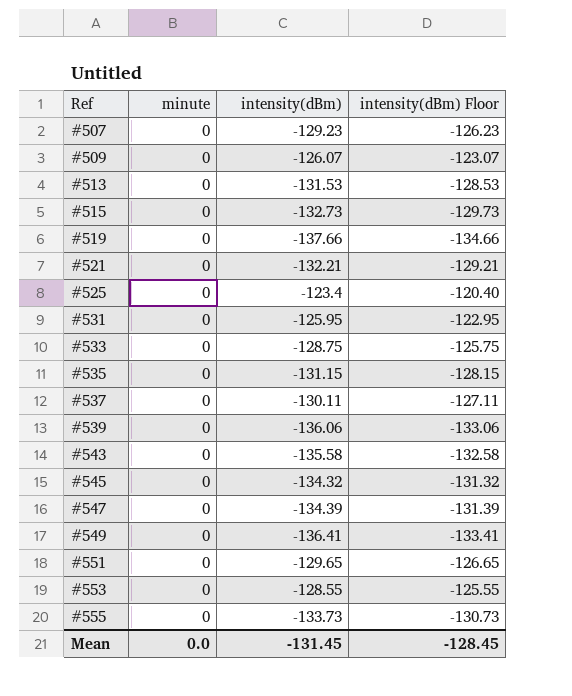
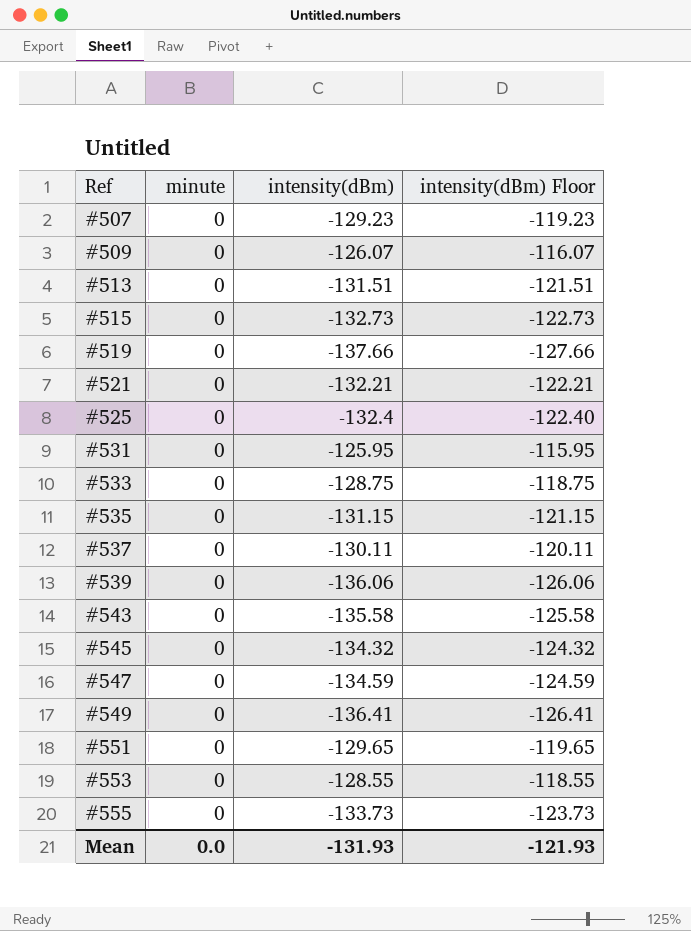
column intensity(dBm) Floor | formula: [intensity(dBm)] + 3 -> [intensity(dBm)] + 10
#513 | intensity(dBm): -131.53 -> -131.51
#525 | intensity(dBm): -123.4 -> -132.4
#547 | intensity(dBm): -134.39 -> -134.59
Mean | intensity(dBm): -131.45 -> -131.93
Mean | intensity(dBm) Floor: -128.45 -> -121.93

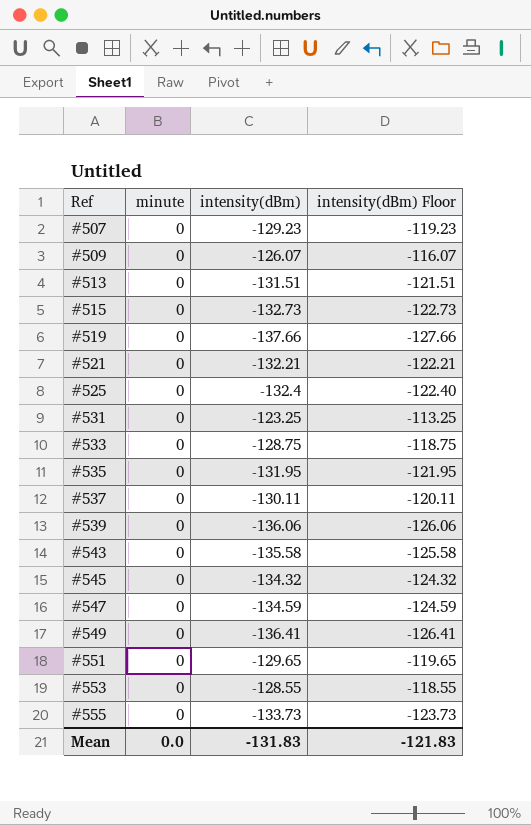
#531 | intensity(dBm): -125.95 -> -123.25
#531 | intensity(dBm) Floor: -115.95 -> -113.25
#535 | intensity(dBm): -131.15 -> -131.95
#535 | intensity(dBm) Floor: -121.15 -> -121.95
Mean | intensity(dBm): -131.93 -> -131.83
Mean | intensity(dBm) Floor: -121.93 -> -121.83

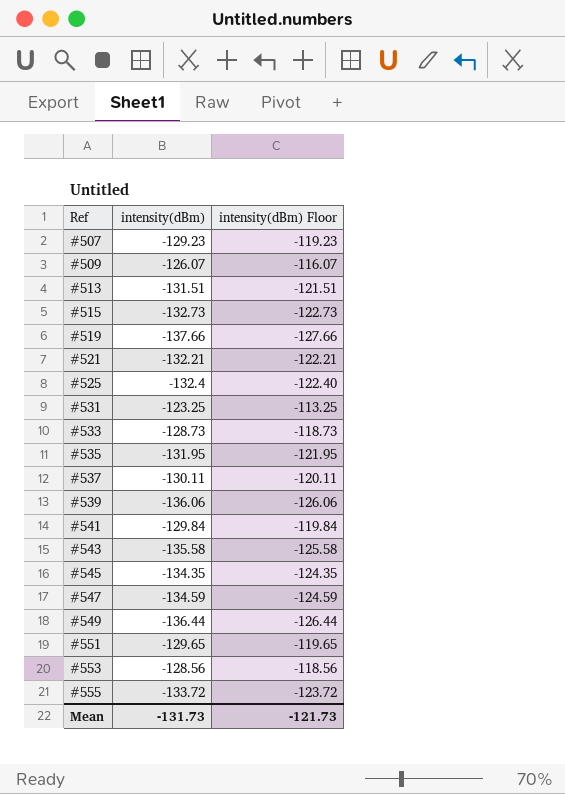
column minute | position: 2 -> none
#533 | intensity(dBm): -128.75 -> -128.73
#533 | intensity(dBm) Floor: -118.75 -> -118.73
row #541: none -> -129.84 | -119.84
#545 | intensity(dBm): -134.32 -> -134.35
#545 | intensity(dBm) Floor: -124.32 -> -124.35
#549 | intensity(dBm): -136.41 -> -136.44
#549 | intensity(dBm) Floor: -126.41 -> -126.44
#553 | intensity(dBm): -128.55 -> -128.56
#553 | intensity(dBm) Floor: -118.55 -> -118.56
#555 | intensity(dBm): -133.73 -> -133.72
#555 | intensity(dBm) Floor: -123.73 -> -123.72
Mean | intensity(dBm): -131.83 -> -131.73
Mean | intensity(dBm) Floor: -121.83 -> -121.73

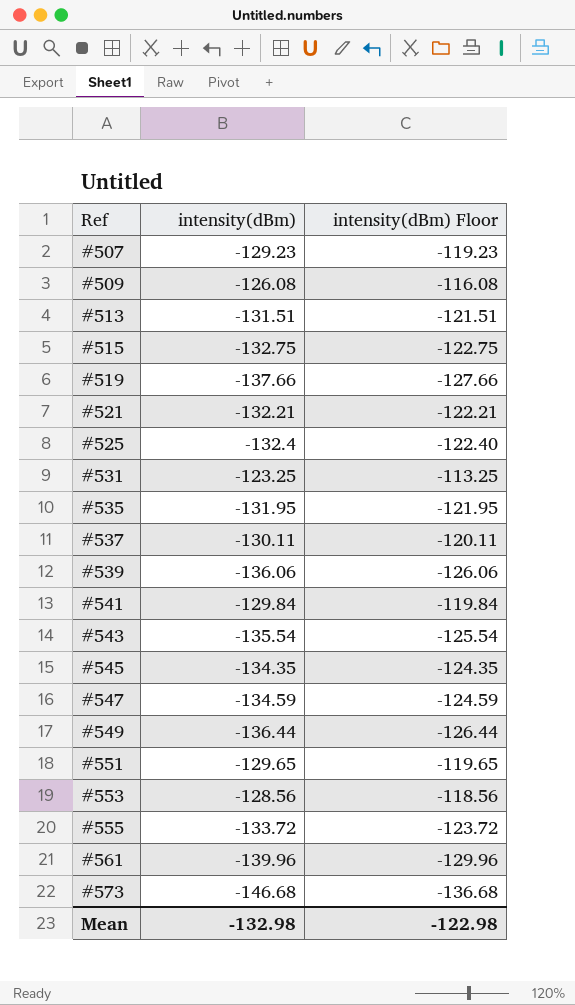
row #533: -128.73 | -118.73 -> none
#509 | intensity(dBm): -126.07 -> -126.08
#509 | intensity(dBm) Floor: -116.07 -> -116.08
#515 | intensity(dBm): -132.73 -> -132.75
#515 | intensity(dBm) Floor: -122.73 -> -122.75
#543 | intensity(dBm): -135.58 -> -135.54
#543 | intensity(dBm) Floor: -125.58 -> -125.54
row #561: none -> -139.96 | -129.96
row #573: none -> -146.68 | -136.68
Mean | intensity(dBm): -131.73 -> -132.98
Mean | intensity(dBm) Floor: -121.73 -> -122.98

